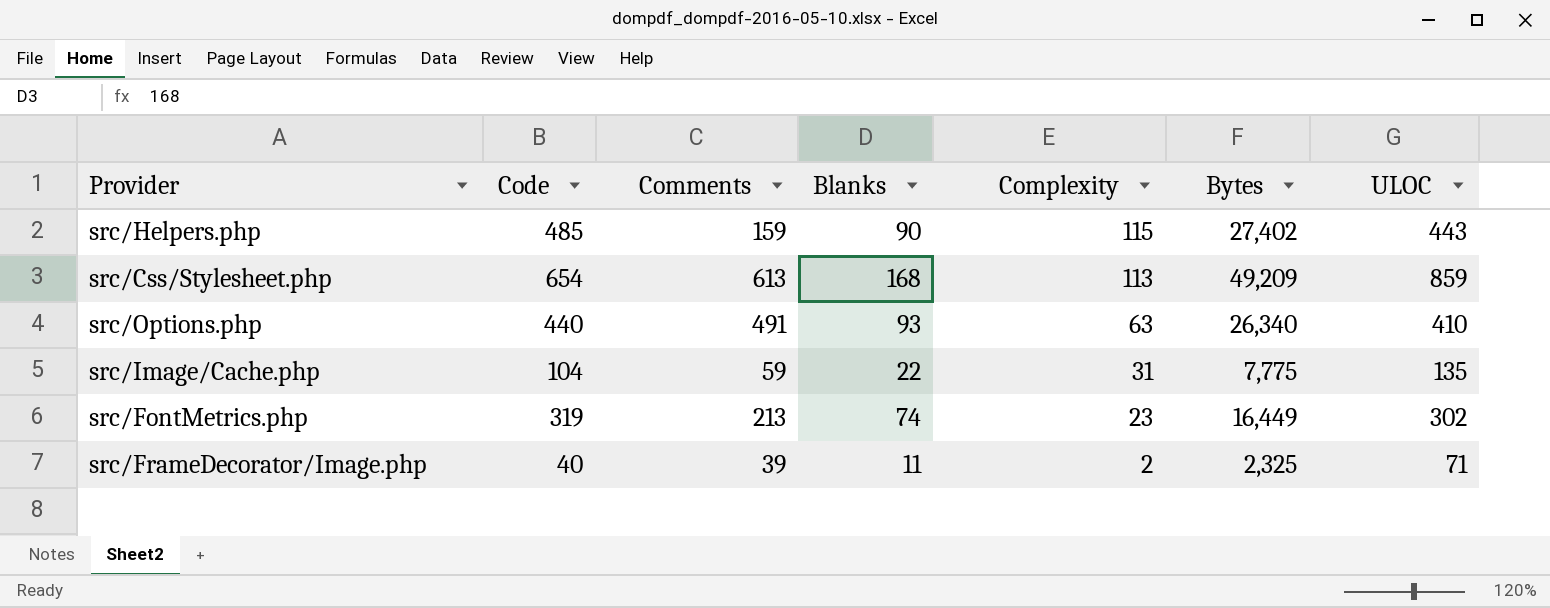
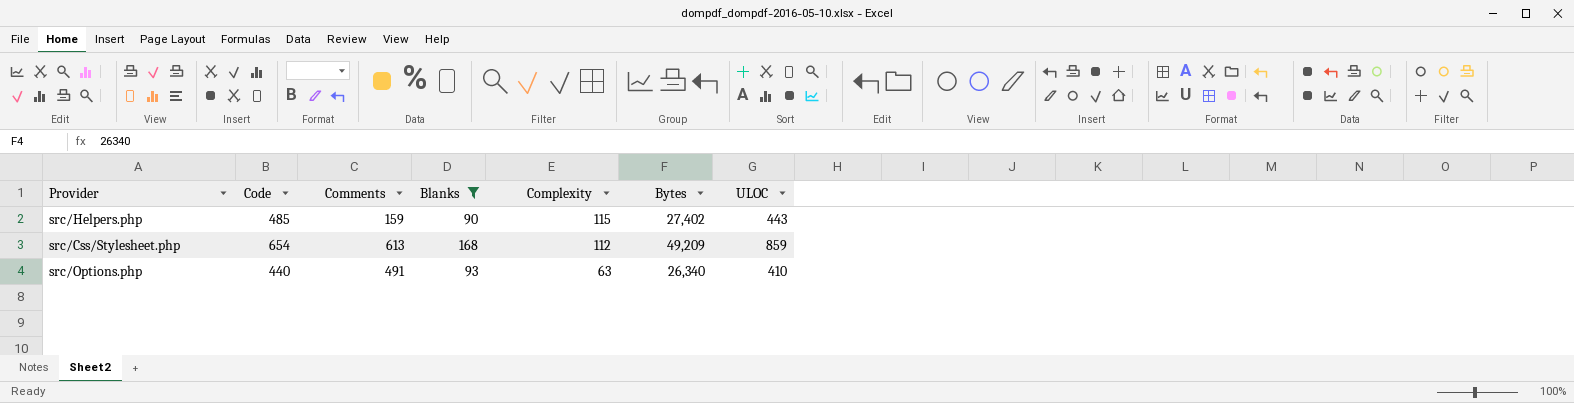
filter: none -> Blanks >= 90
src/Css/Stylesheet.php | Complexity: 113 -> 112

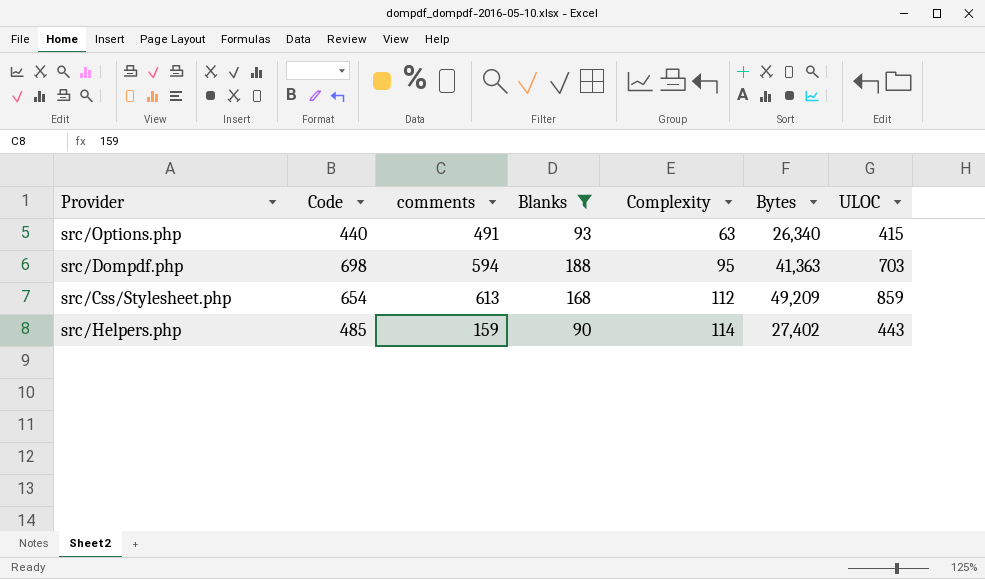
row order: Complexity descending -> Complexity ascending
column name: Comments -> comments
src/Options.php | ULOC: 410 -> 415
row src/Dompdf.php: none -> 698 | 594 | 188 | 95 | 41,363 | 703
src/Helpers.php | Complexity: 115 -> 114

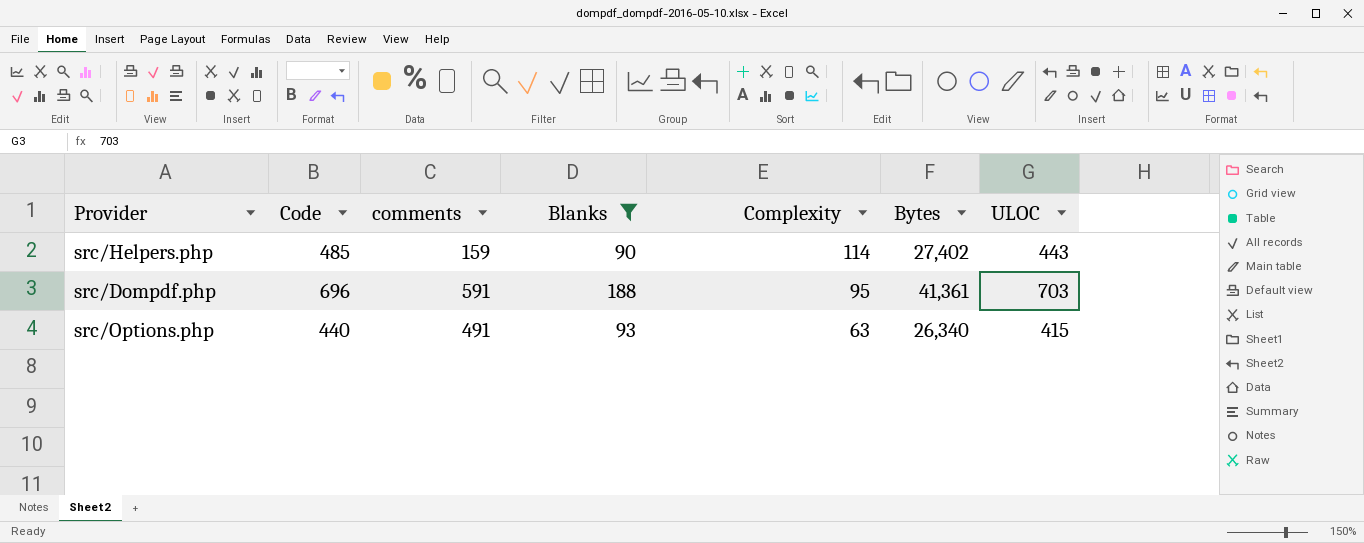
row order: Complexity ascending -> Complexity descending
row src/Css/Stylesheet.php: 654 | 613 | 168 | 112 | 49,209 | 859 -> none
src/Dompdf.php | Code: 698 -> 696
src/Dompdf.php | comments: 594 -> 591
src/Dompdf.php | Bytes: 41,363 -> 41,361

